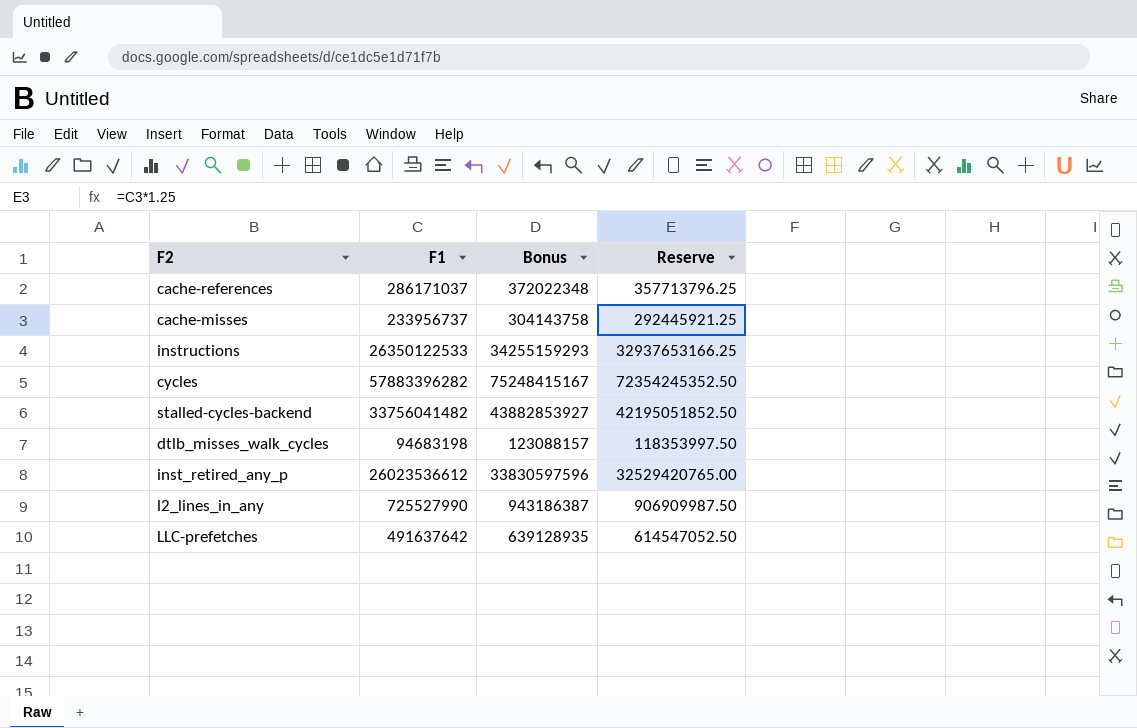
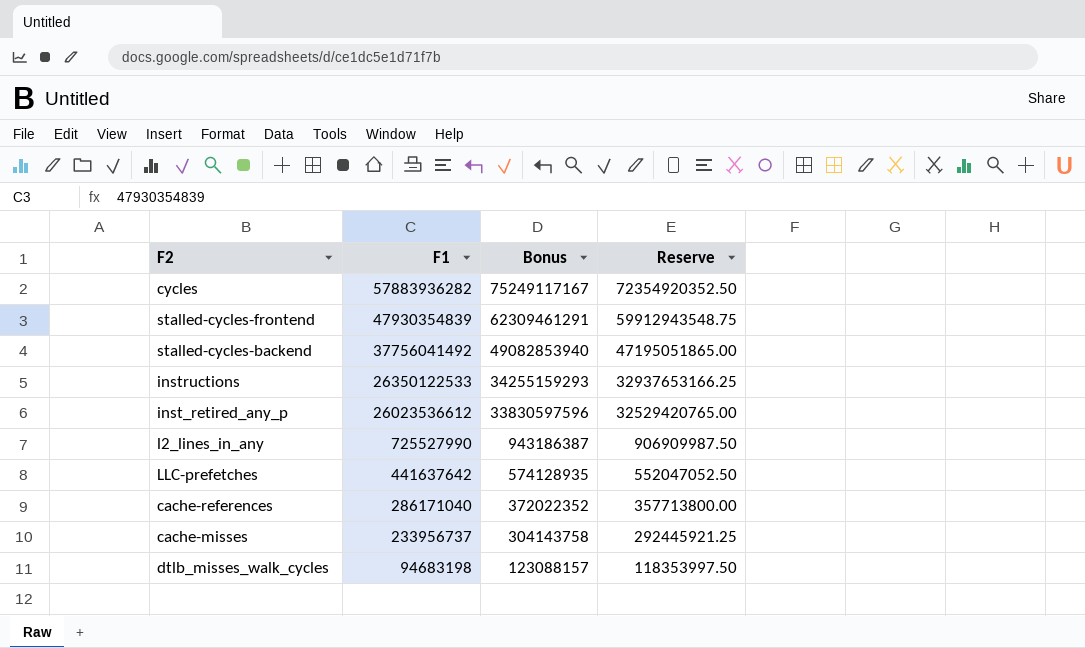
row order: none -> F1 descending
cycles | F1: 57883396282 -> 57883936282
cycles | Bonus: 75248415167 -> 75249117167
cycles | Reserve: 72354245352.50 -> 72354920352.50
row stalled-cycles-frontend: none -> 47930354839 | 62309461291 | 59912943548.75
stalled-cycles-backend | F1: 33756041482 -> 37756041492
stalled-cycles-backend | Bonus: 43882853927 -> 49082853940
stalled-cycles-backend | Reserve: 42195051852.50 -> 47195051865.00
LLC-prefetches | F1: 491637642 -> 441637642
LLC-prefetches | Bonus: 639128935 -> 574128935
LLC-prefetches | Reserve: 614547052.50 -> 552047052.50
cache-references | F1: 286171037 -> 286171040
cache-references | Bonus: 372022348 -> 372022352
cache-references | Reserve: 357713796.25 -> 357713800.00

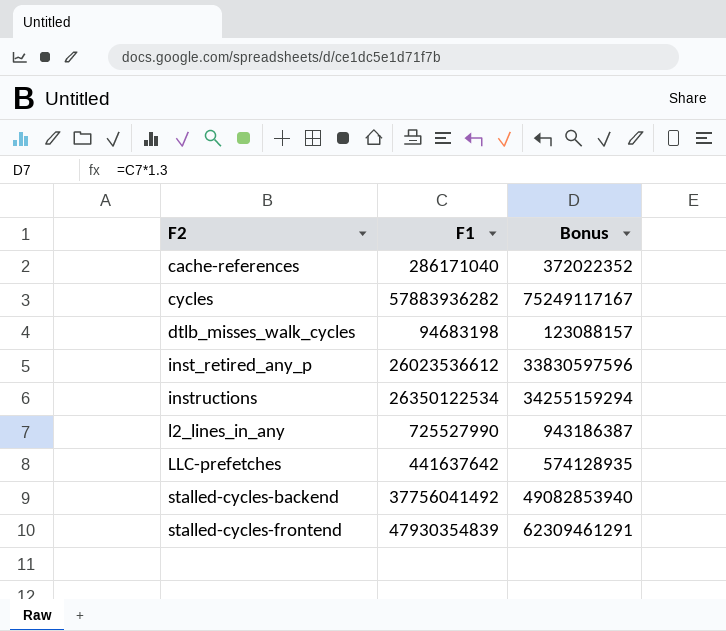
row order: F1 descending -> F2 ascending
column Reserve | formula: [F1] * 1.25 -> none
row cache-misses: 233956737 | 304143758 | 292445921.25 -> none
instructions | F1: 26350122533 -> 26350122534
instructions | Bonus: 34255159293 -> 34255159294

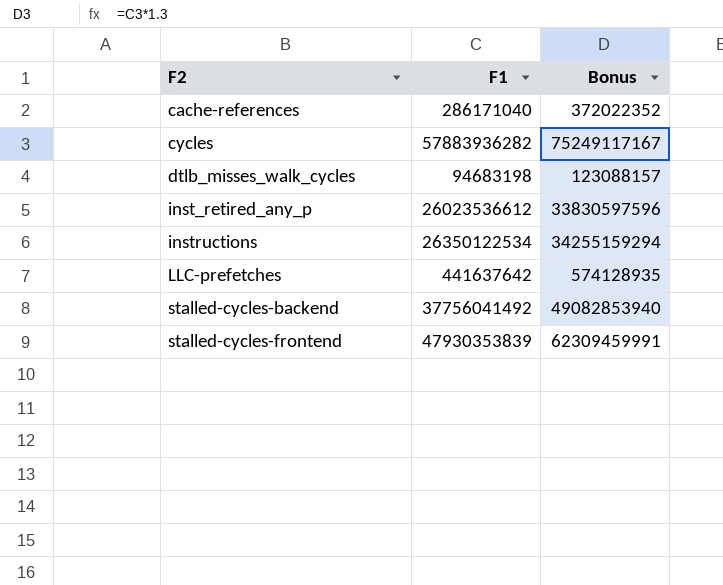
row l2_lines_in_any: 725527990 | 943186387 -> none
stalled-cycles-frontend | F1: 47930354839 -> 47930353839
stalled-cycles-frontend | Bonus: 62309461291 -> 62309459991

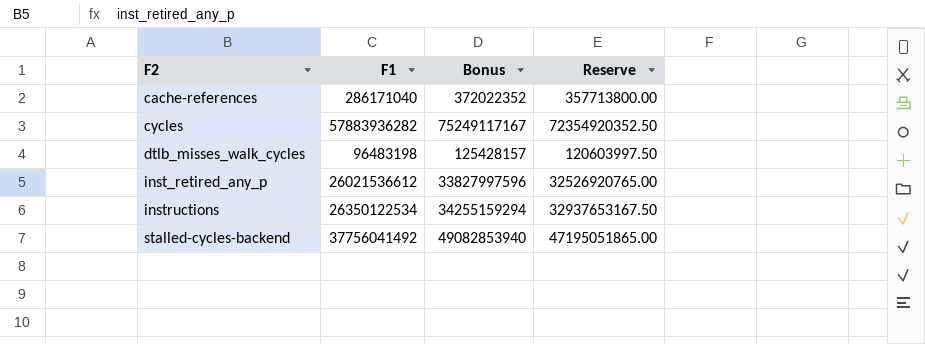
column Reserve | formula: none -> [F1] * 1.25
row LLC-prefetches: 441637642 | 574128935 -> none
row stalled-cycles-frontend: 47930353839 | 62309459991 -> none
dtlb_misses_walk_cycles | F1: 94683198 -> 96483198
dtlb_misses_walk_cycles | Bonus: 123088157 -> 125428157
inst_retired_any_p | F1: 26023536612 -> 26021536612
inst_retired_any_p | Bonus: 33830597596 -> 33827997596

